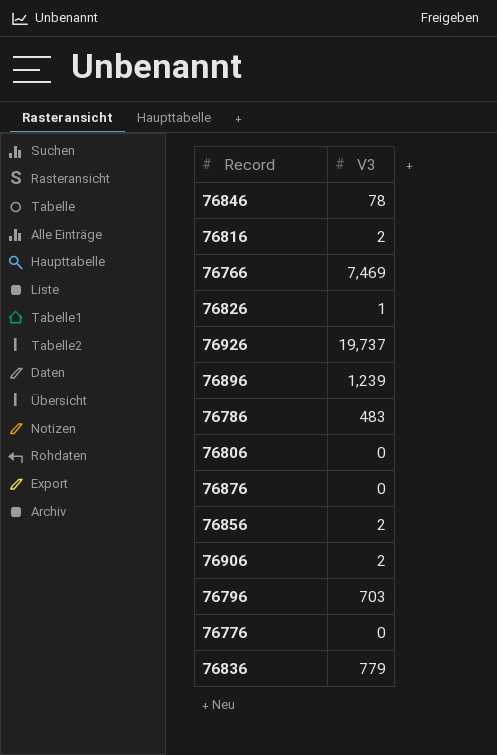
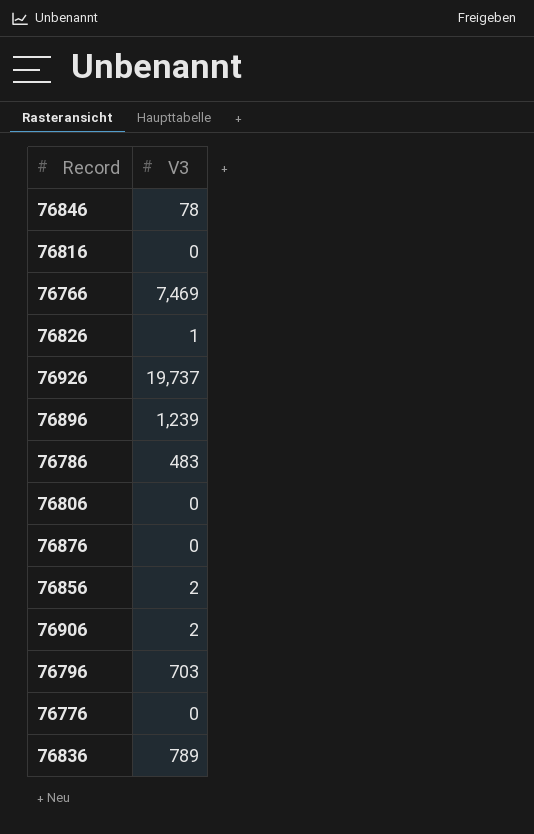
76816 | V3: 2 -> 0
76836 | V3: 779 -> 789

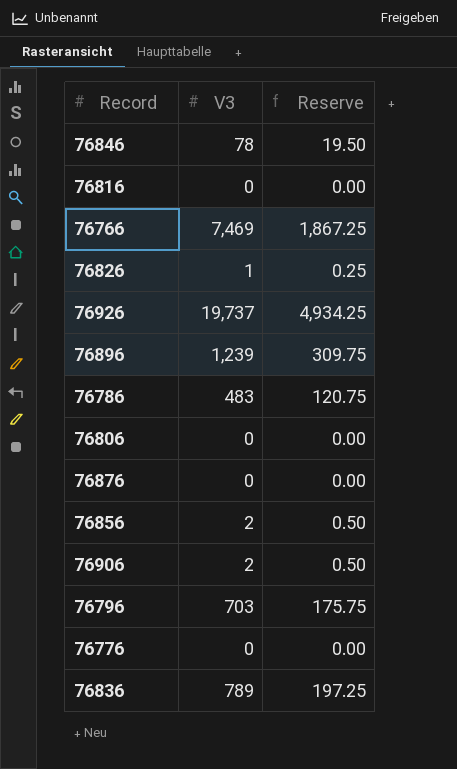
column Reserve | formula: none -> [V3] * 0.25

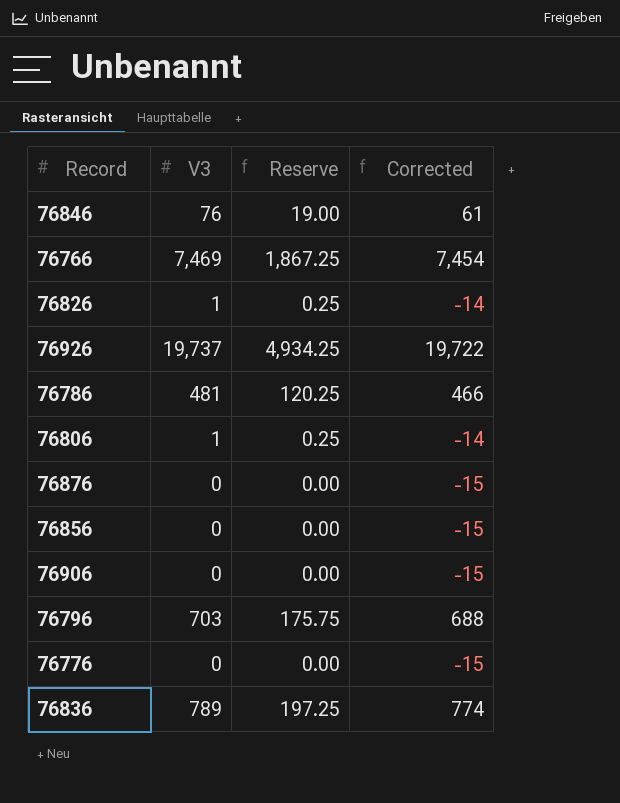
column Corrected | formula: none -> [V3] - 15
row 76816: 0 | 0.00 -> none
row 76896: 1,239 | 309.75 -> none
76846 | V3: 78 -> 76
76846 | Reserve: 19.50 -> 19.00
76786 | V3: 483 -> 481
76786 | Reserve: 120.75 -> 120.25
76806 | V3: 0 -> 1
76806 | Reserve: 0.00 -> 0.25
76856 | V3: 2 -> 0
76856 | Reserve: 0.50 -> 0.00
76906 | V3: 2 -> 0
76906 | Reserve: 0.50 -> 0.00

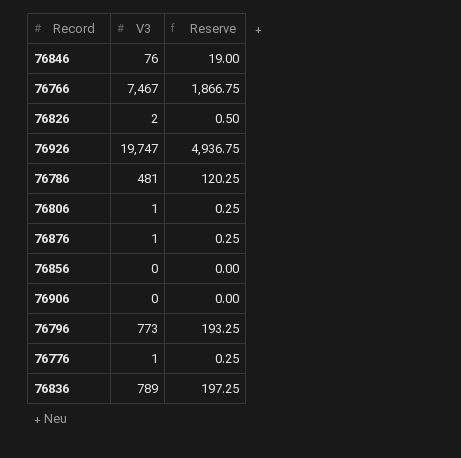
column Corrected | formula: [V3] - 15 -> none
76766 | V3: 7,469 -> 7,467
76766 | Reserve: 1,867.25 -> 1,866.75
76826 | V3: 1 -> 2
76826 | Reserve: 0.25 -> 0.50
76926 | V3: 19,737 -> 19,747
76926 | Reserve: 4,934.25 -> 4,936.75
76876 | V3: 0 -> 1
76876 | Reserve: 0.00 -> 0.25
76796 | V3: 703 -> 773
76796 | Reserve: 175.75 -> 193.25
76776 | V3: 0 -> 1
76776 | Reserve: 0.00 -> 0.25

